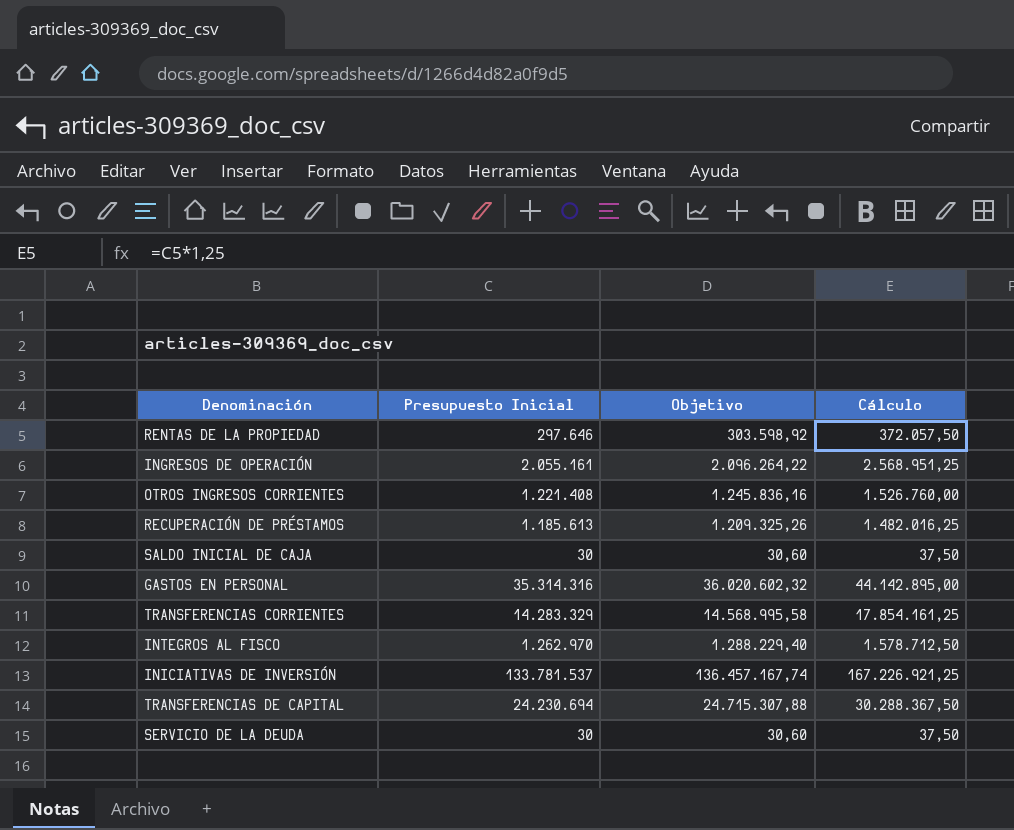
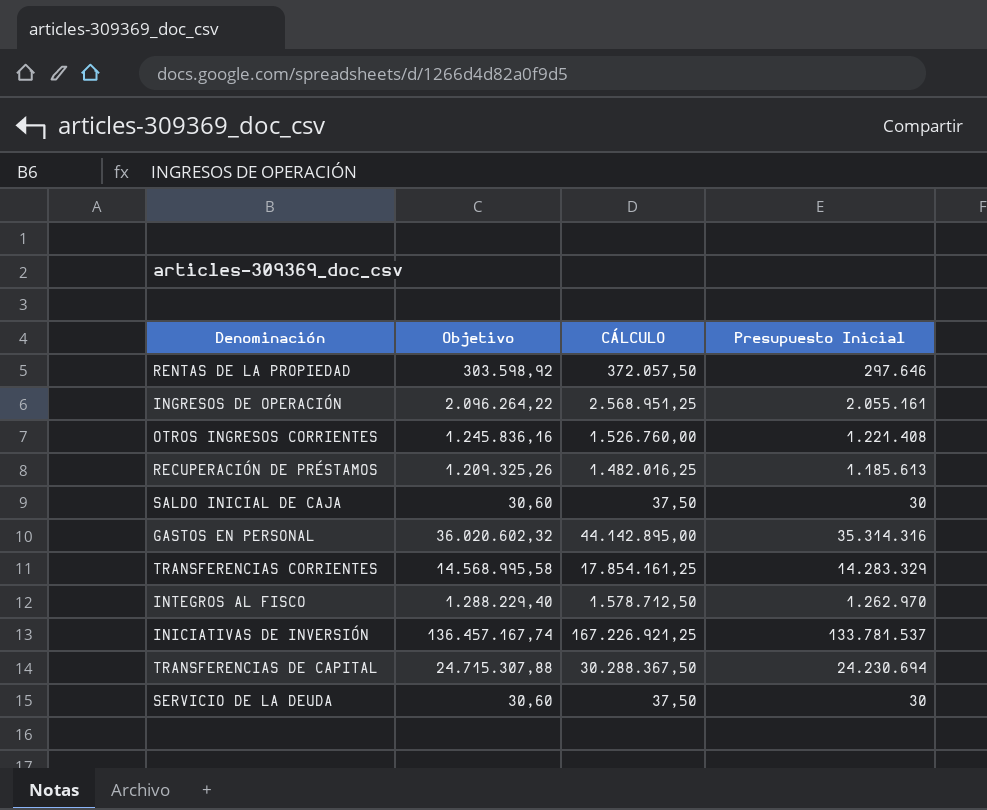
column name: Cálculo -> CÁLCULO
column Presupuesto Inicial | position: 2 -> 4

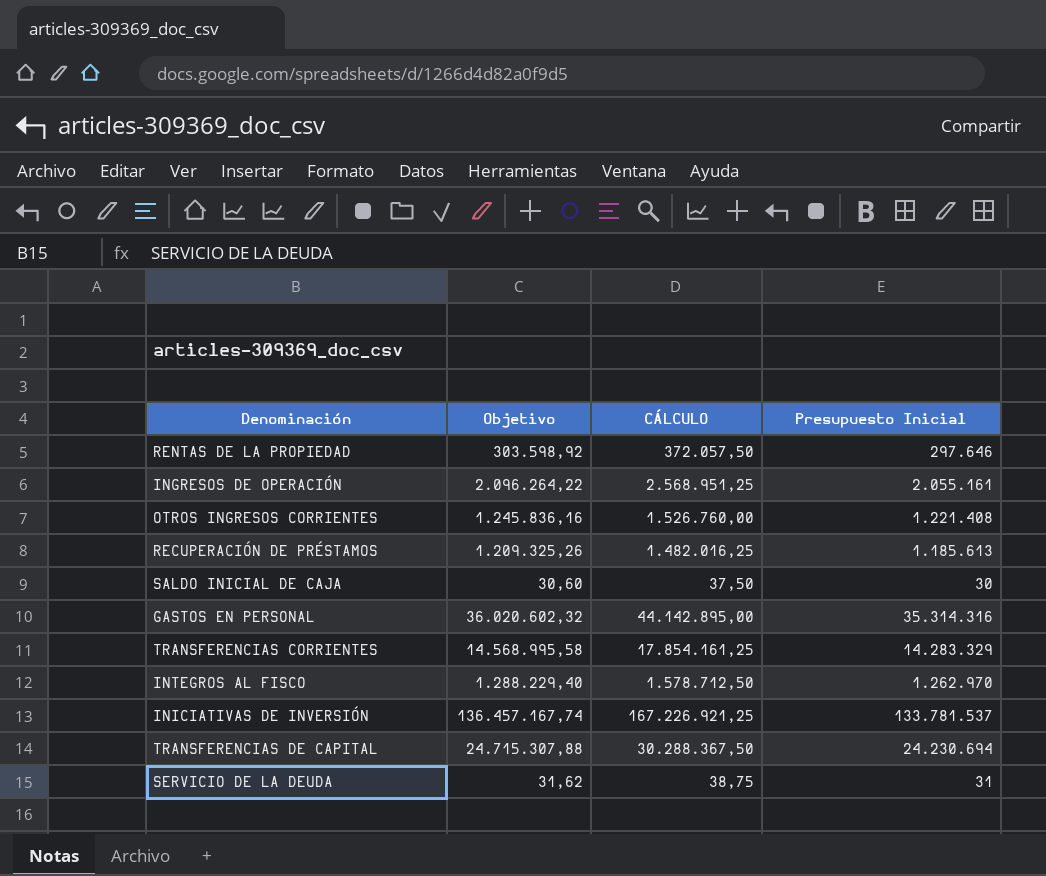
SERVICIO DE LA DEUDA | Objetivo: 30,60 -> 31,62
SERVICIO DE LA DEUDA | CÁLCULO: 37,50 -> 38,75
SERVICIO DE LA DEUDA | Presupuesto Inicial: 30 -> 31

